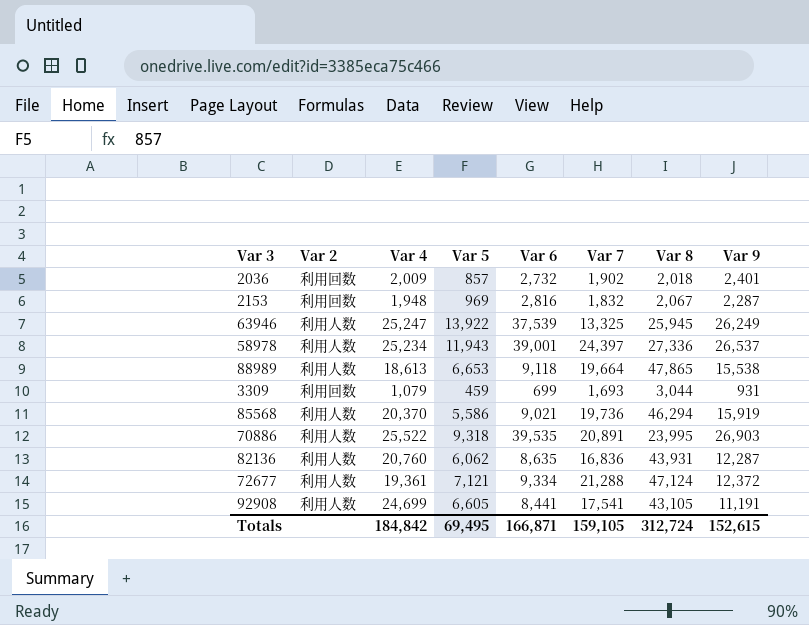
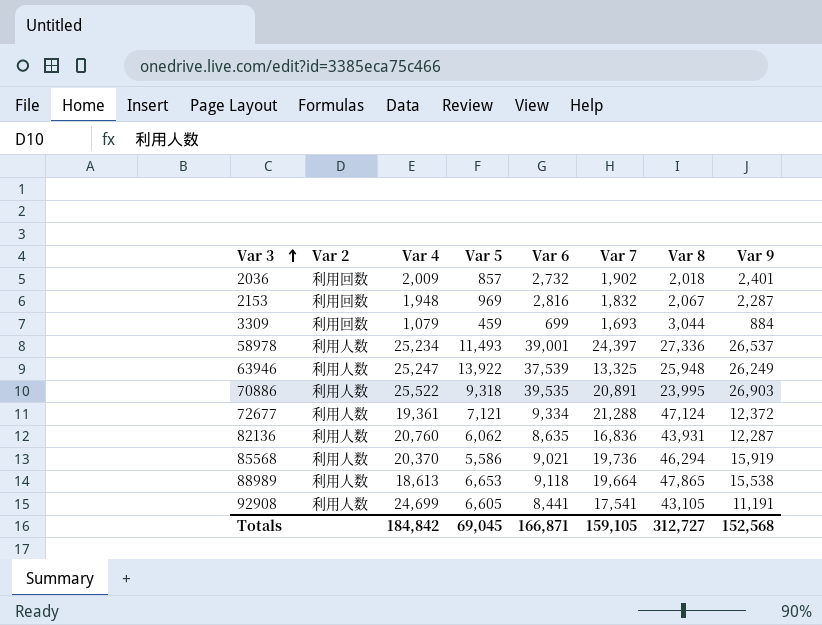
row order: none -> Var 3 ascending
3309 | Var 9: 931 -> 884
58978 | Var 5: 11,943 -> 11,493
63946 | Var 8: 25,945 -> 25,948
Totals | Var 5: 69,495 -> 69,045
Totals | Var 8: 312,724 -> 312,727
Totals | Var 9: 152,615 -> 152,568

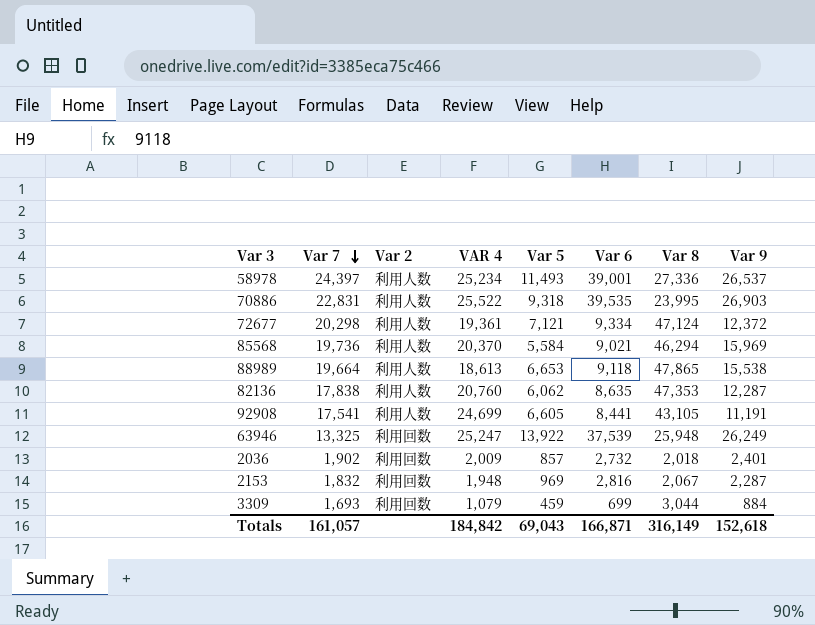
row order: Var 3 ascending -> Var 7 descending
column Var 7 | position: 6 -> 2
column name: Var 4 -> VAR 4
70886 | Var 7: 20,891 -> 22,831
72677 | Var 7: 21,288 -> 20,298
85568 | Var 5: 5,586 -> 5,584
85568 | Var 9: 15,919 -> 15,969
82136 | Var 7: 16,836 -> 17,838
82136 | Var 8: 43,931 -> 47,353
63946 | Var 2: 利用人数 -> 利用回数
Totals | Var 7: 159,105 -> 161,057
Totals | Var 5: 69,045 -> 69,043
Totals | Var 8: 312,727 -> 316,149
Totals | Var 9: 152,568 -> 152,618

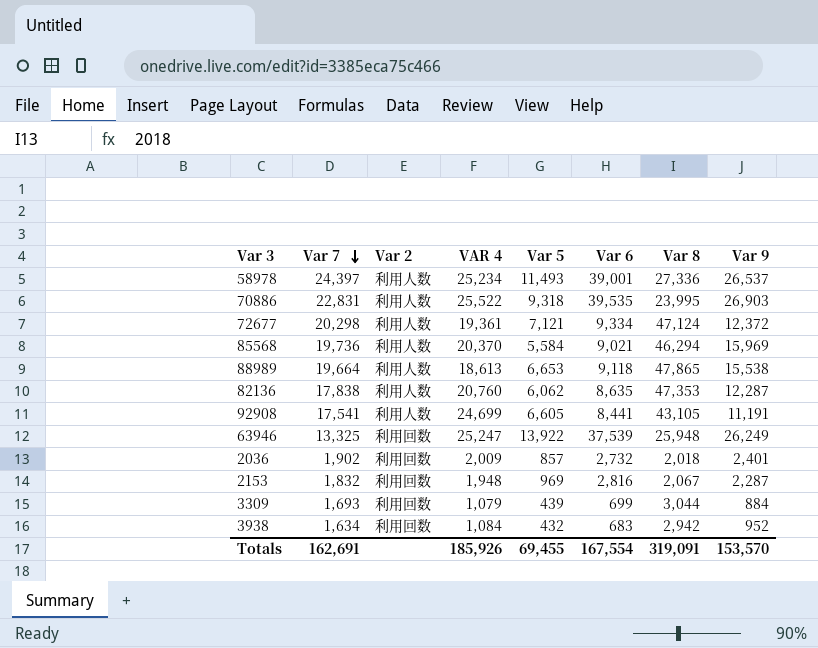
3309 | Var 5: 459 -> 439
row 3938: none -> 1,634 | 利用回数 | 1,084 | 432 | 683 | 2,942 | 952
Totals | Var 7: 161,057 -> 162,691
Totals | VAR 4: 184,842 -> 185,926
Totals | Var 5: 69,043 -> 69,455
Totals | Var 6: 166,871 -> 167,554
Totals | Var 8: 316,149 -> 319,091
Totals | Var 9: 152,618 -> 153,570

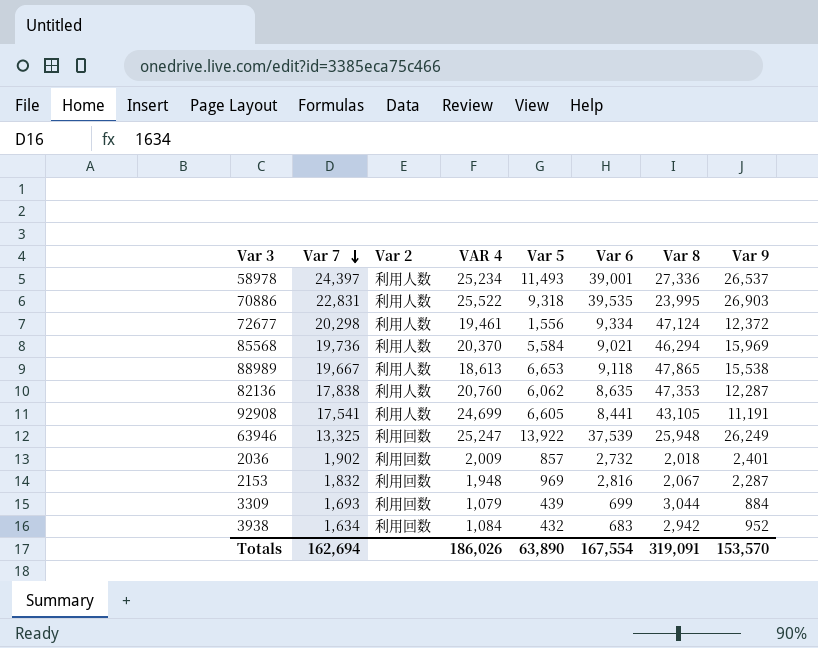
72677 | VAR 4: 19,361 -> 19,461
72677 | Var 5: 7,121 -> 1,556
88989 | Var 7: 19,664 -> 19,667
Totals | Var 7: 162,691 -> 162,694
Totals | VAR 4: 185,926 -> 186,026
Totals | Var 5: 69,455 -> 63,890

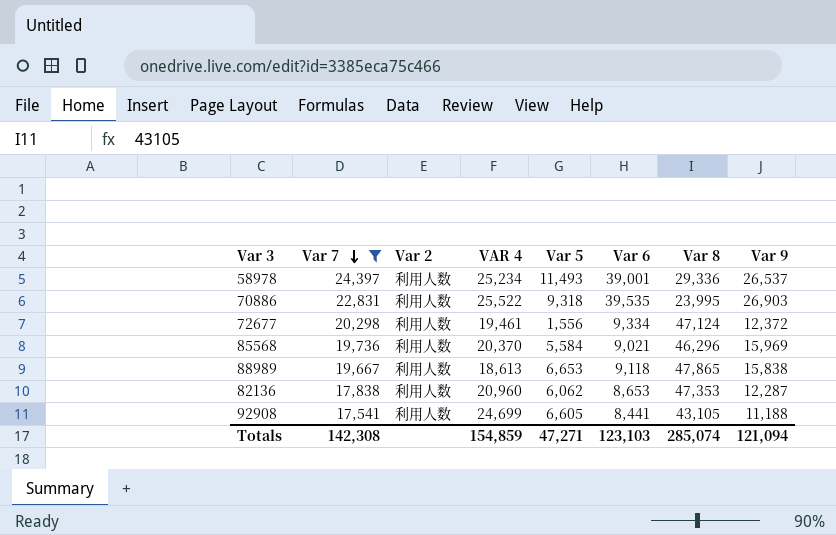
filter: none -> Var 7 >= 17,541
58978 | Var 8: 27,336 -> 29,336
85568 | Var 8: 46,294 -> 46,296
88989 | Var 9: 15,538 -> 15,838
82136 | VAR 4: 20,760 -> 20,960
82136 | Var 6: 8,635 -> 8,653
92908 | Var 9: 11,191 -> 11,188
Totals | Var 7: 162,694 -> 142,308
Totals | VAR 4: 186,026 -> 154,859
Totals | Var 5: 63,890 -> 47,271
Totals | Var 6: 167,554 -> 123,103
Totals | Var 8: 319,091 -> 285,074
Totals | Var 9: 153,570 -> 121,094

